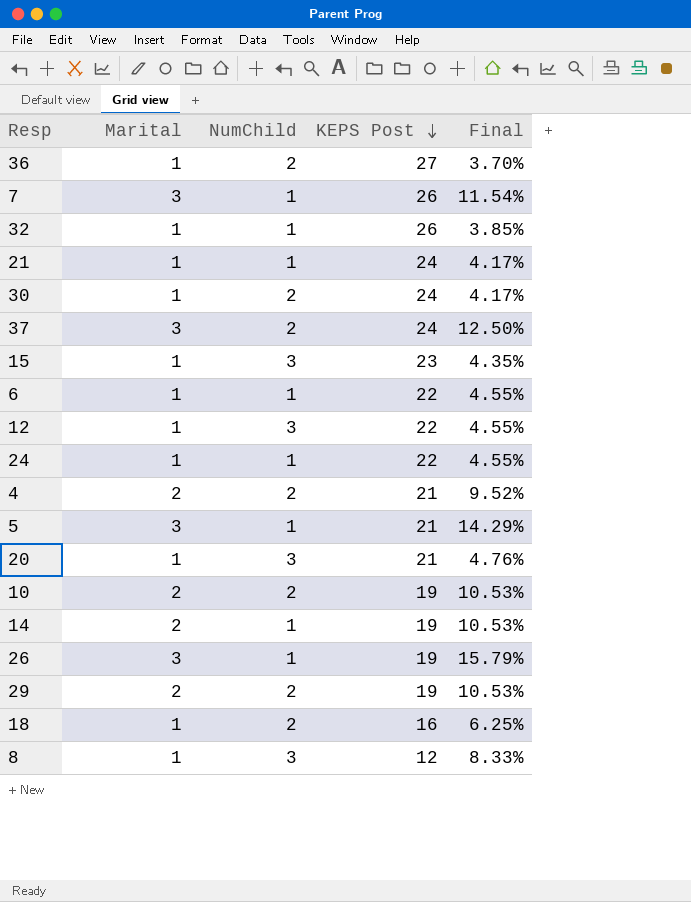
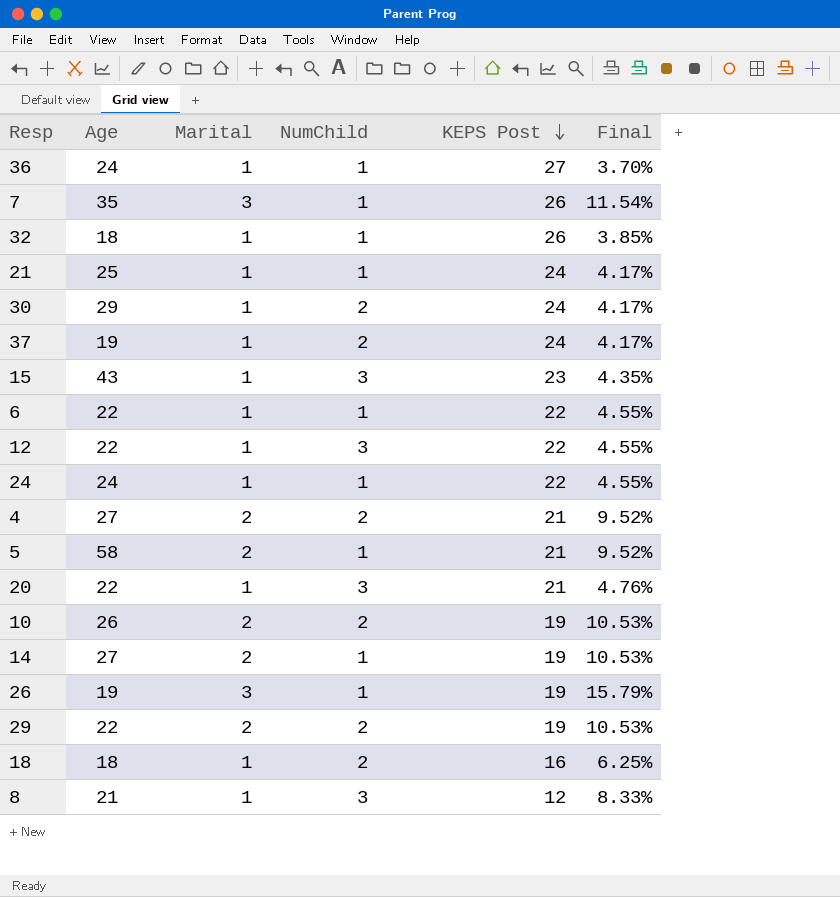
column Age | position: none -> 2
36 | NumChild: 2 -> 1
37 | Marital: 3 -> 1
37 | Final: 12.50% -> 4.17%
5 | Marital: 3 -> 2
5 | Final: 14.29% -> 9.52%

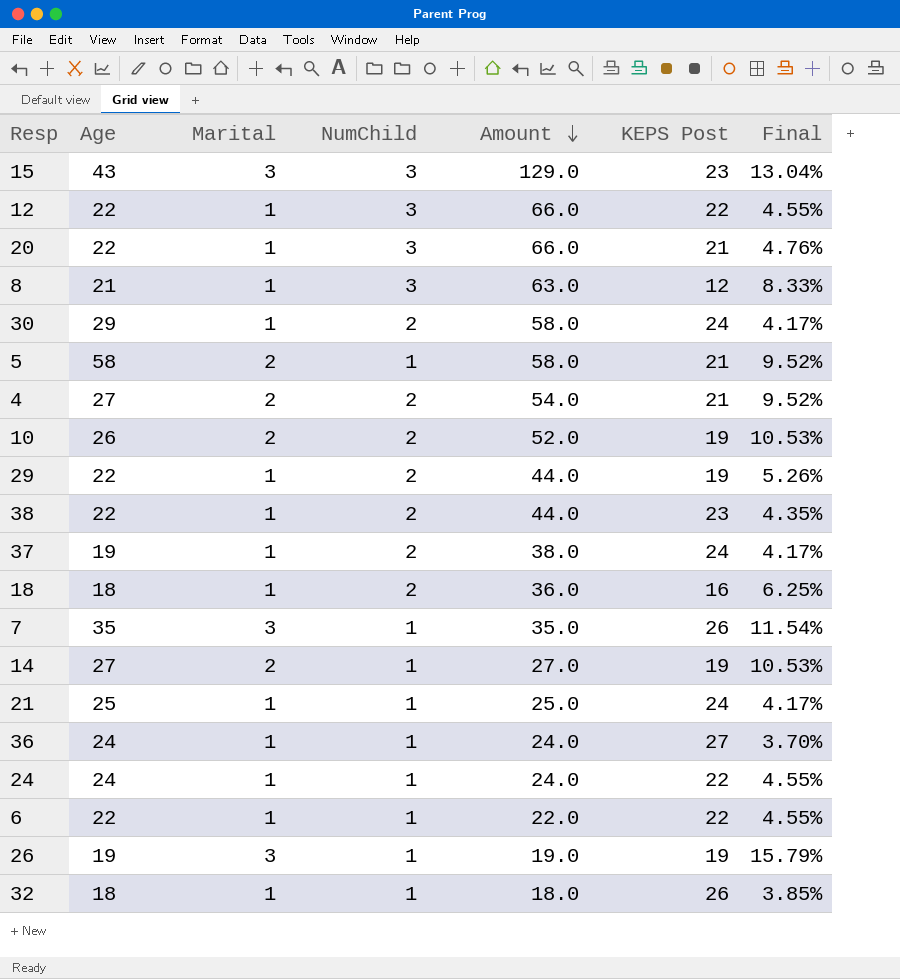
row order: KEPS Post descending -> Amount descending
column Amount | formula: none -> [Age] * [NumChild]
15 | Marital: 1 -> 3
15 | Final: 4.35% -> 13.04%
29 | Marital: 2 -> 1
29 | Final: 10.53% -> 5.26%
row 38: none -> 22 | 1 | 2 | 44.0 | 23 | 4.35%

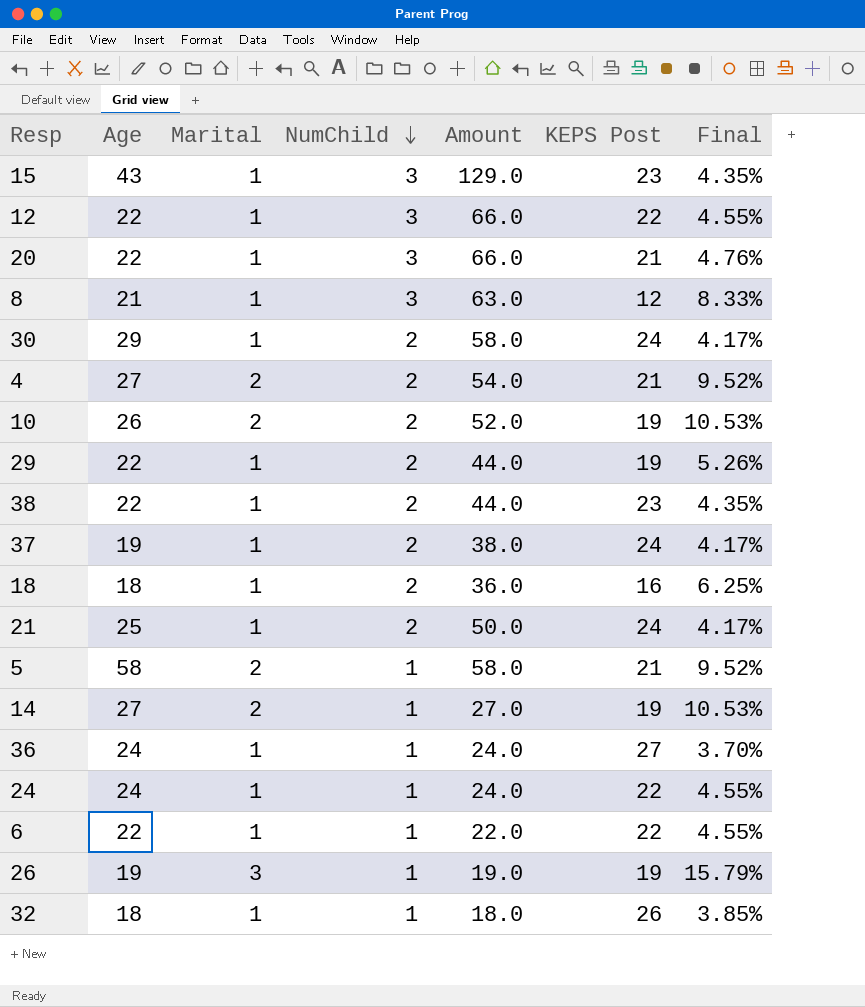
row order: Amount descending -> NumChild descending
row 7: 35 | 3 | 1 | 35.0 | 26 | 11.54% -> none
15 | Marital: 3 -> 1
15 | Final: 13.04% -> 4.35%
21 | NumChild: 1 -> 2
21 | Amount: 25.0 -> 50.0

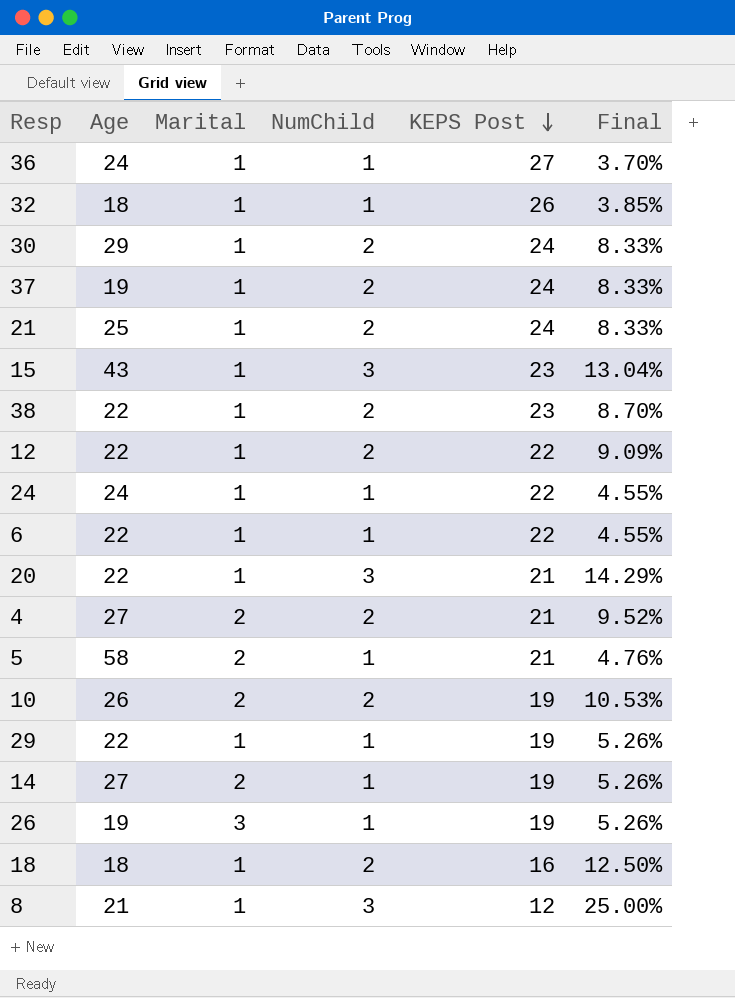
row order: NumChild descending -> KEPS Post descending
column Amount | formula: [Age] * [NumChild] -> none
column Final | formula: [Marital] / [KEPS Post] -> [NumChild] / [KEPS Post]
12 | NumChild: 3 -> 2
29 | NumChild: 2 -> 1

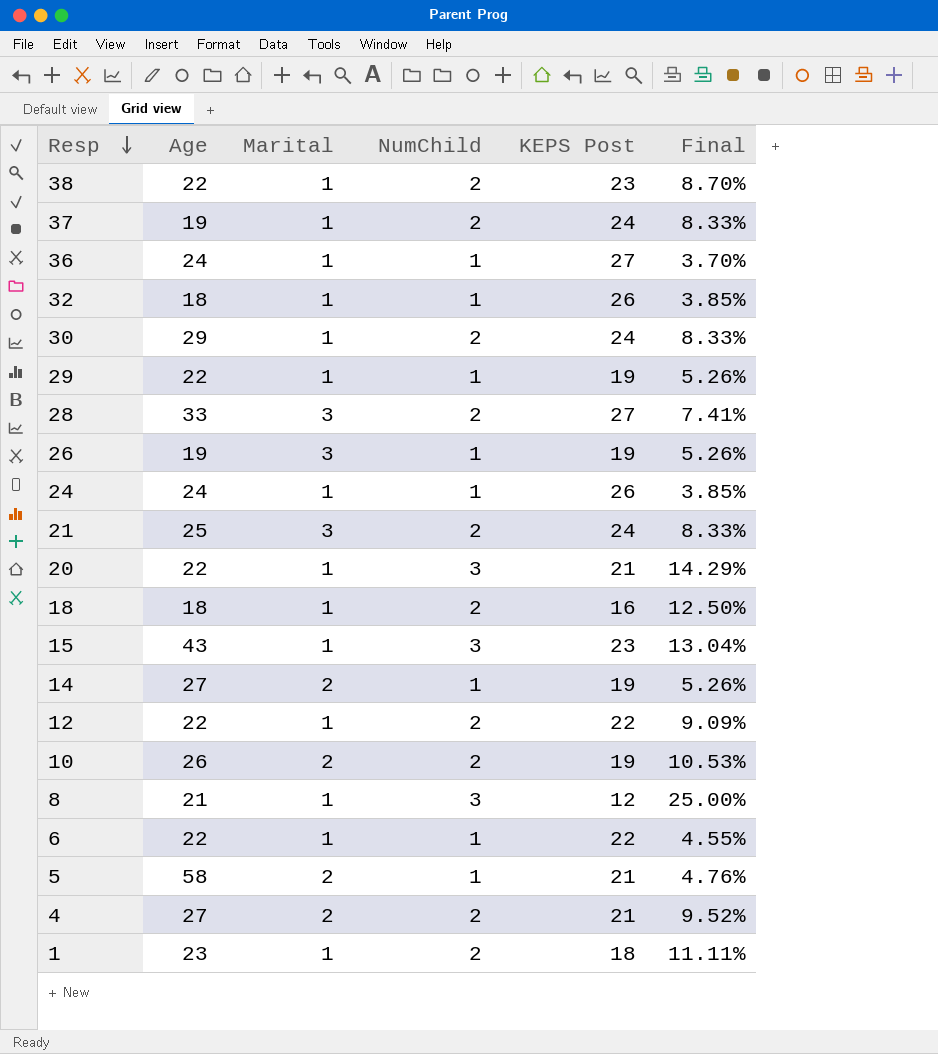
row order: KEPS Post descending -> Resp descending
row 28: none -> 33 | 3 | 2 | 27 | 7.41%
24 | KEPS Post: 22 -> 26
24 | Final: 4.55% -> 3.85%
21 | Marital: 1 -> 3
row 1: none -> 23 | 1 | 2 | 18 | 11.11%

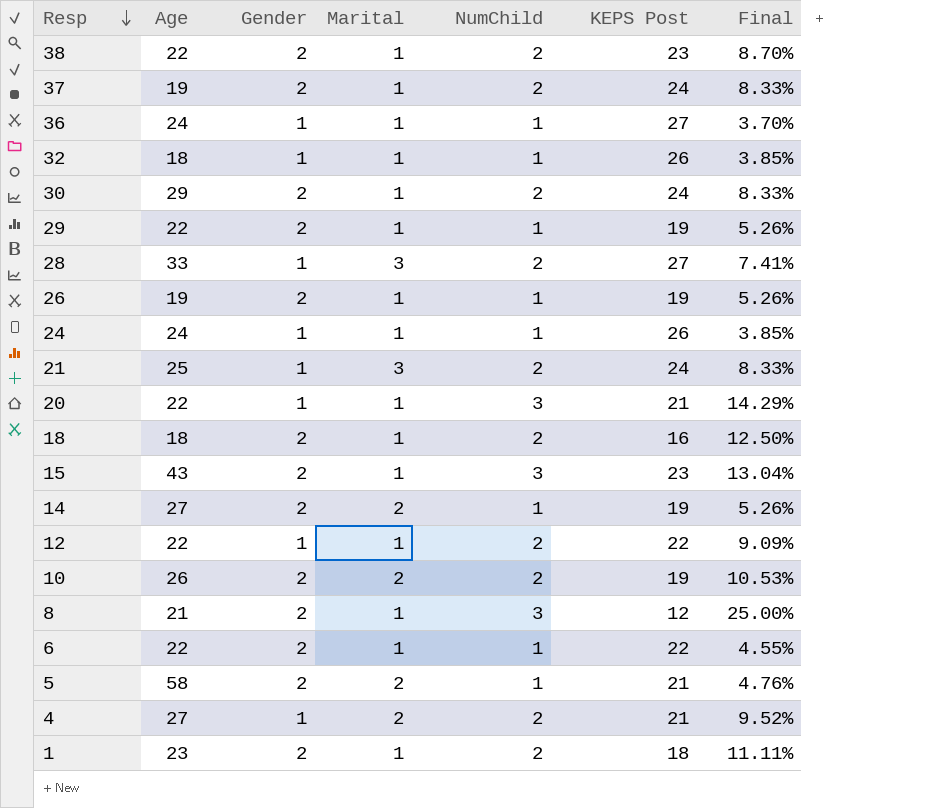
column Gender | position: none -> 3
26 | Marital: 3 -> 1

